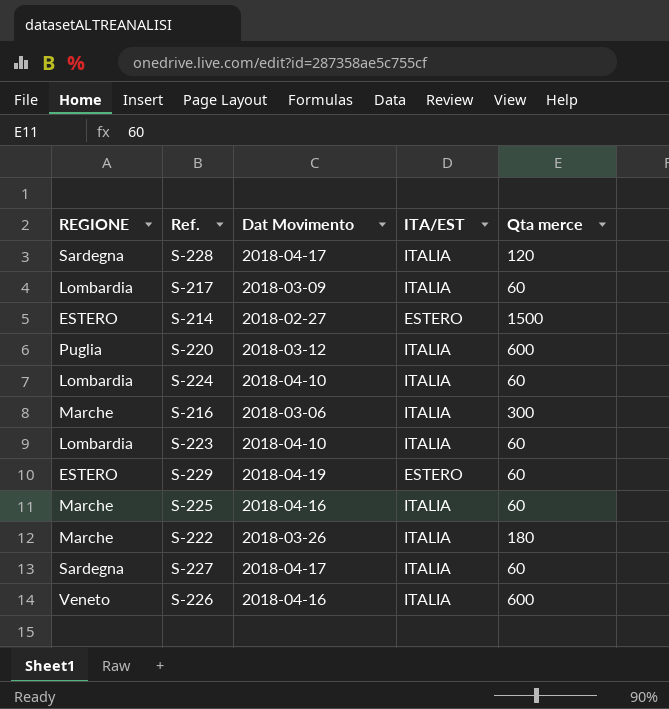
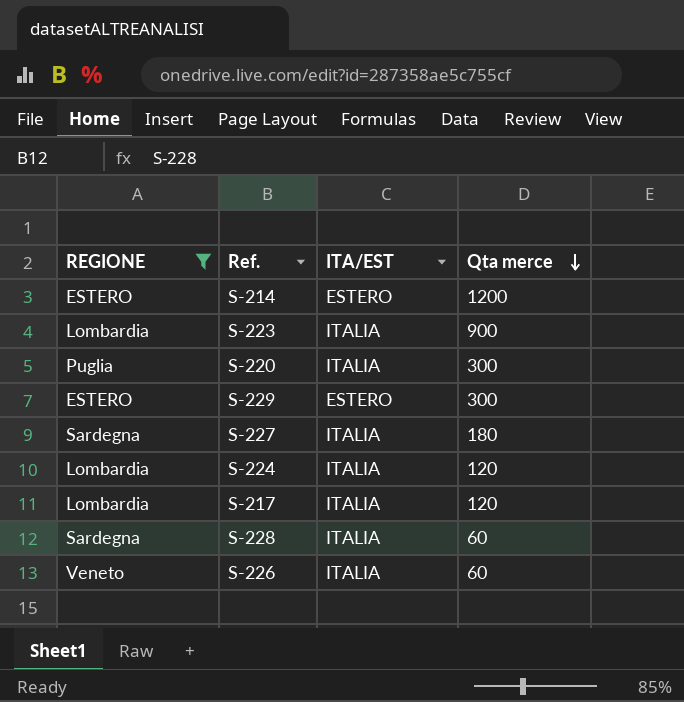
filter: none -> REGIONE != Marche
row order: none -> Qta merce descending
column Dat Movimento | position: 3 -> none
S-214 | Qta merce: 1500 -> 1200
S-223 | Qta merce: 60 -> 900
S-220 | Qta merce: 600 -> 300
S-229 | Qta merce: 60 -> 300
S-227 | Qta merce: 60 -> 180
S-224 | Qta merce: 60 -> 120
S-217 | Qta merce: 60 -> 120
S-228 | Qta merce: 120 -> 60
S-226 | Qta merce: 600 -> 60

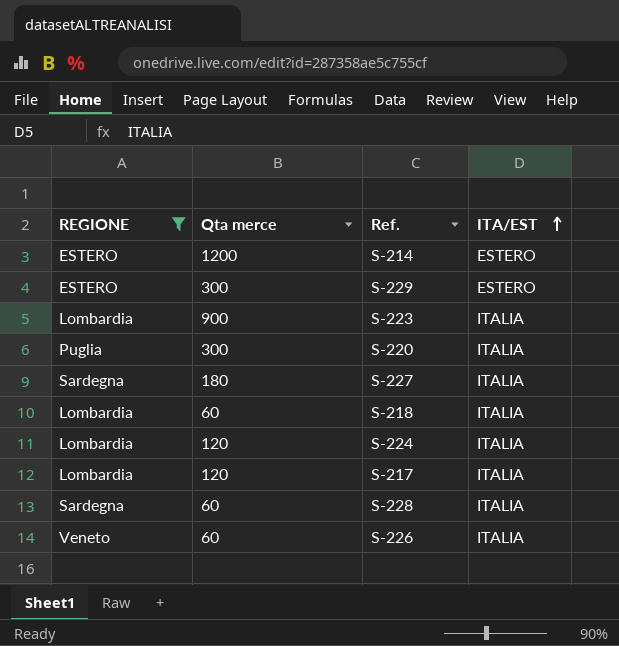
row order: Qta merce descending -> ITA/EST ascending
column Qta merce | position: 4 -> 2
row S-218: none -> Lombardia | 60 | ITALIA

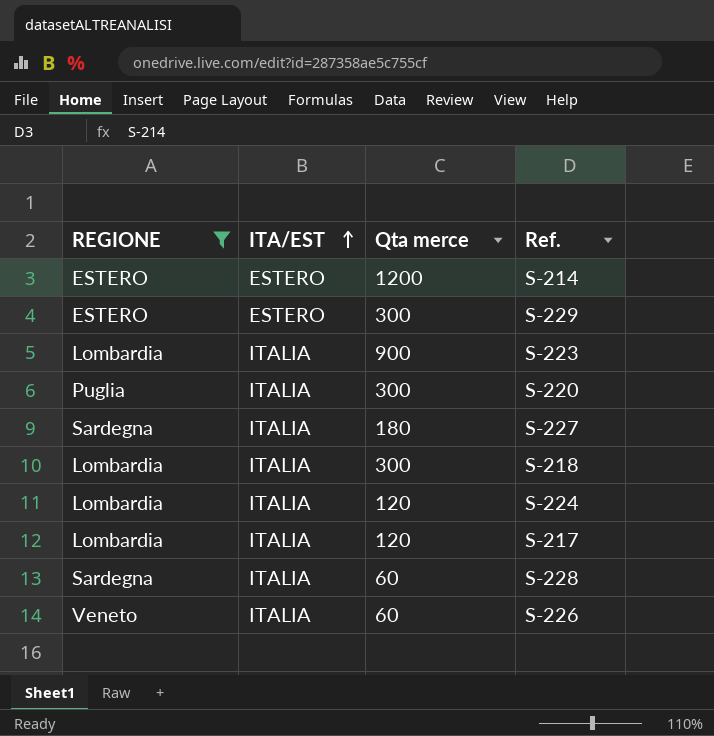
column ITA/EST | position: 4 -> 2
S-218 | Qta merce: 60 -> 300

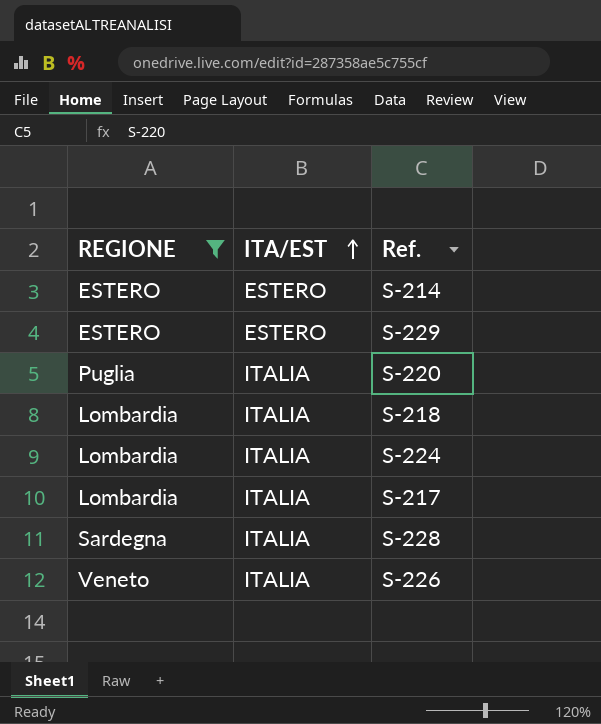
column Qta merce | position: 3 -> none
row S-223: Lombardia | ITALIA | 900 -> none
row S-227: Sardegna | ITALIA | 180 -> none

